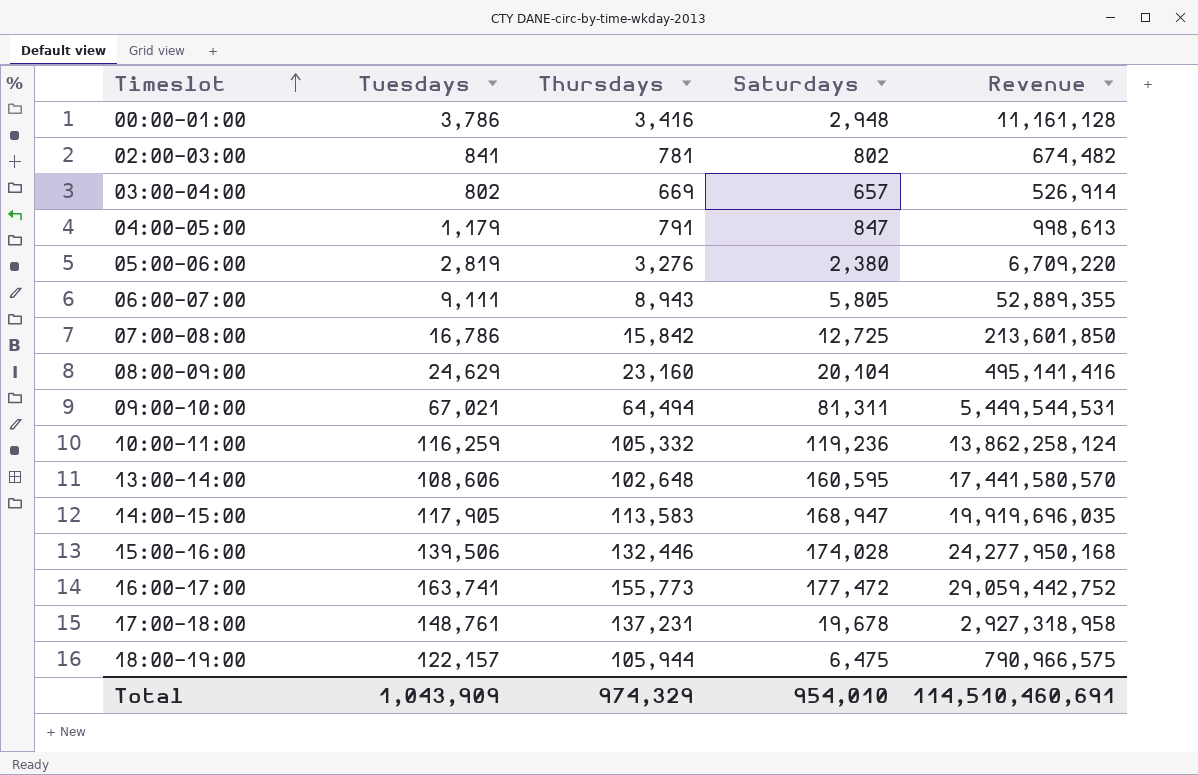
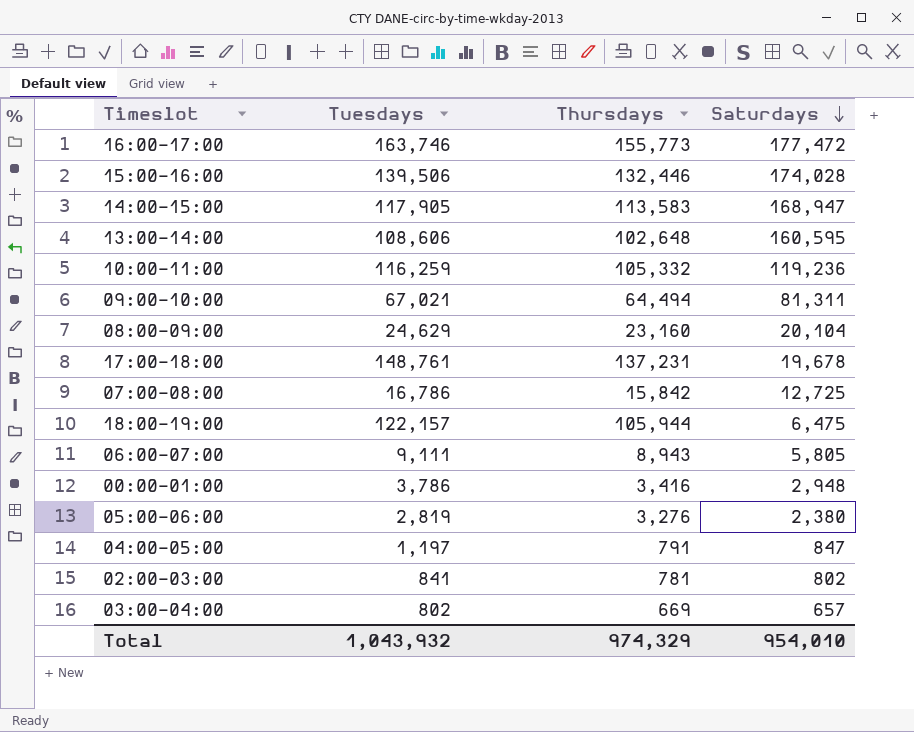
row order: Timeslot ascending -> Saturdays descending
column Revenue | formula: [Tuesdays] * [Saturdays] -> none
16:00-17:00 | Tuesdays: 163,741 -> 163,746
04:00-05:00 | Tuesdays: 1,179 -> 1,197
Total | Tuesdays: 1,043,909 -> 1,043,932

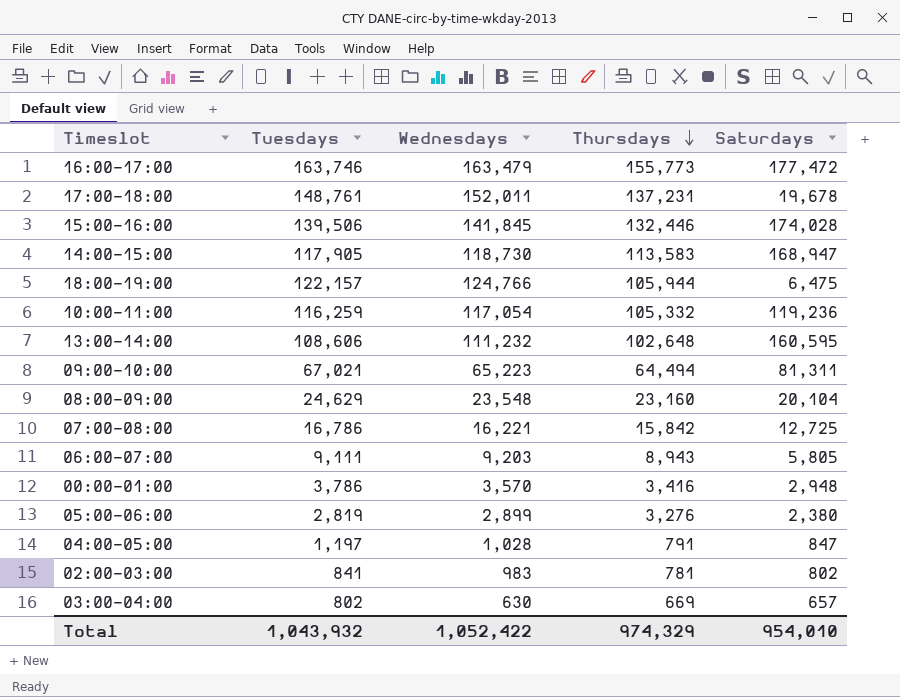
row order: Saturdays descending -> Thursdays descending
column Wednesdays | position: none -> 3

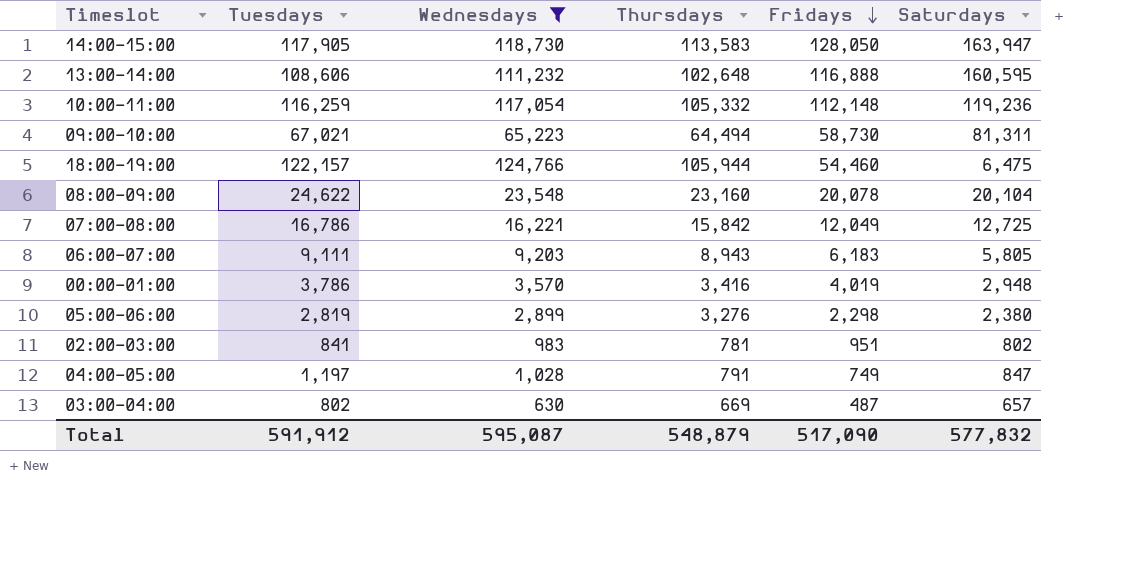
filter: none -> Wednesdays <= 124,766
row order: Thursdays descending -> Fridays descending
column Fridays | position: none -> 5
14:00-15:00 | Saturdays: 168,947 -> 163,947
08:00-09:00 | Tuesdays: 24,629 -> 24,622
Total | Tuesdays: 1,043,932 -> 591,912
Total | Wednesdays: 1,052,422 -> 595,087
Total | Thursdays: 974,329 -> 548,879
Total | Saturdays: 954,010 -> 577,832

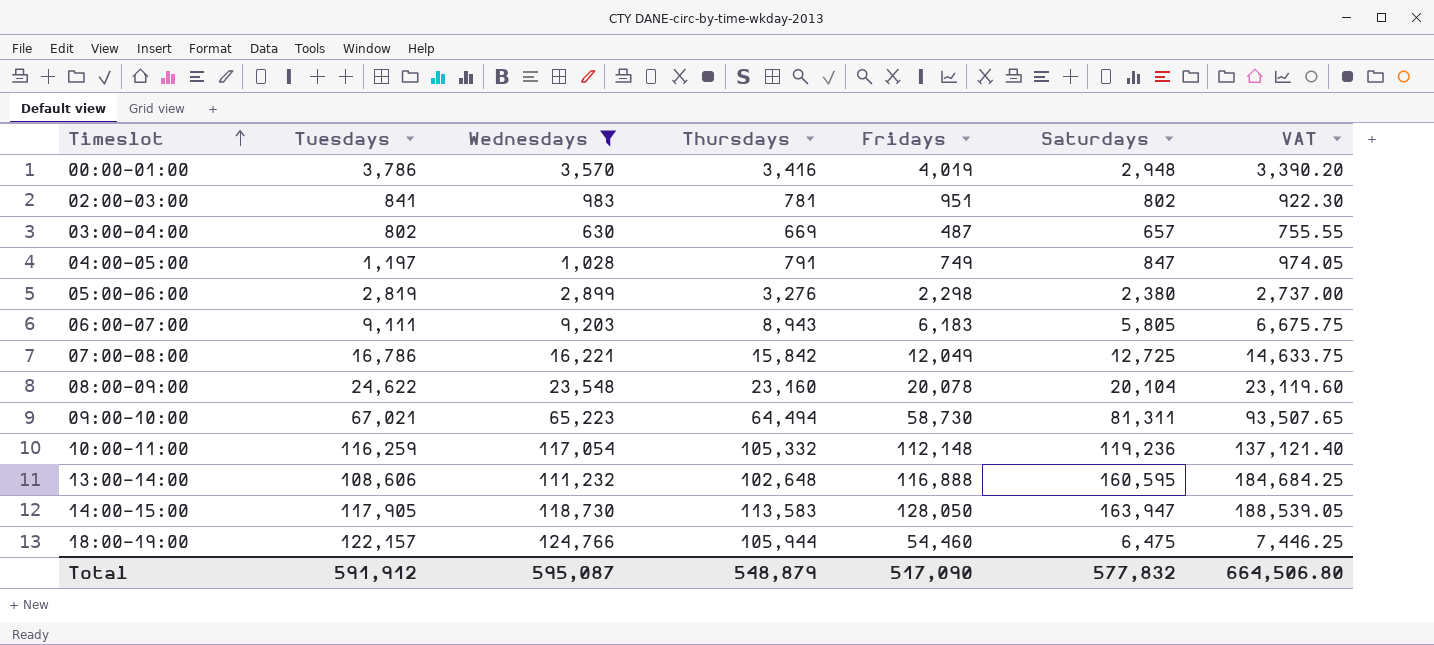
row order: Fridays descending -> Timeslot ascending
column VAT | formula: none -> [Saturdays] * 1.15

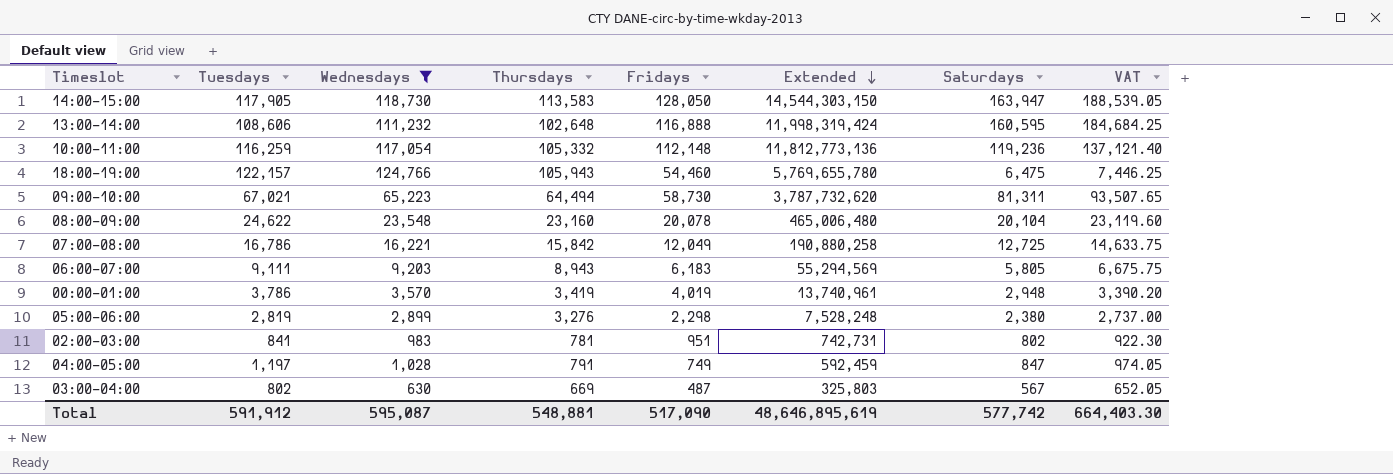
row order: Timeslot ascending -> Extended descending
column Extended | formula: none -> [Thursdays] * [Fridays]
18:00-19:00 | Thursdays: 105,944 -> 105,943
00:00-01:00 | Thursdays: 3,416 -> 3,419
03:00-04:00 | Saturdays: 657 -> 567
03:00-04:00 | VAT: 755.55 -> 652.05
Total | Thursdays: 548,879 -> 548,881
Total | Saturdays: 577,832 -> 577,742
Total | VAT: 664,506.80 -> 664,403.30

